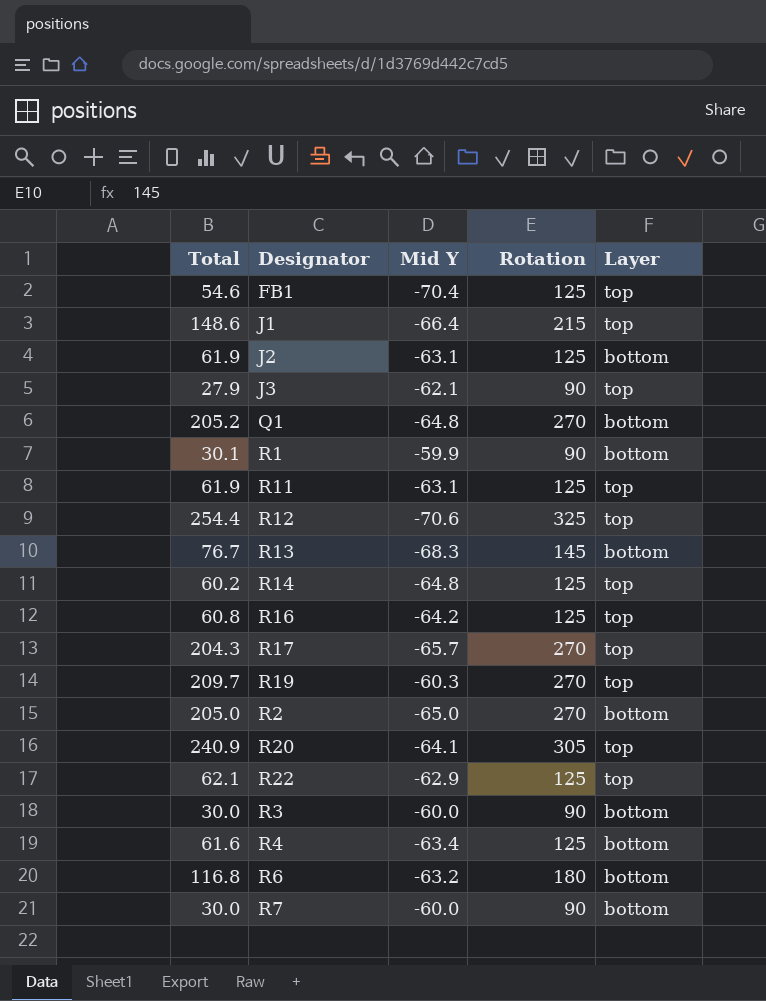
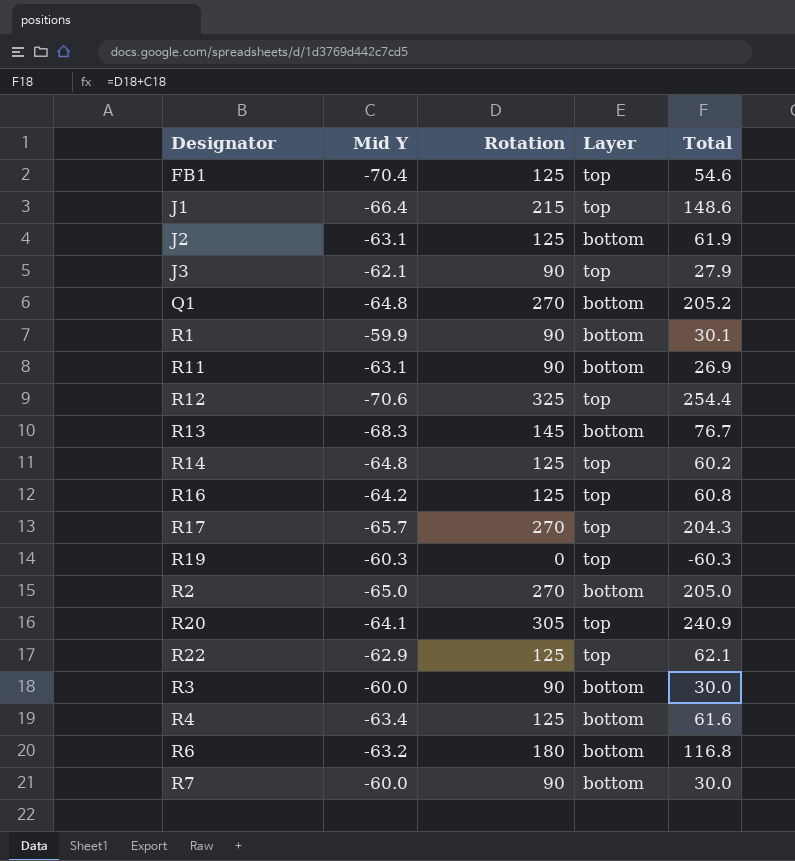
column Total | position: 1 -> 5
R11 | Rotation: 125 -> 90
R11 | Layer: top -> bottom
R11 | Total: 61.9 -> 26.9
R19 | Rotation: 270 -> 0
R19 | Total: 209.7 -> -60.3

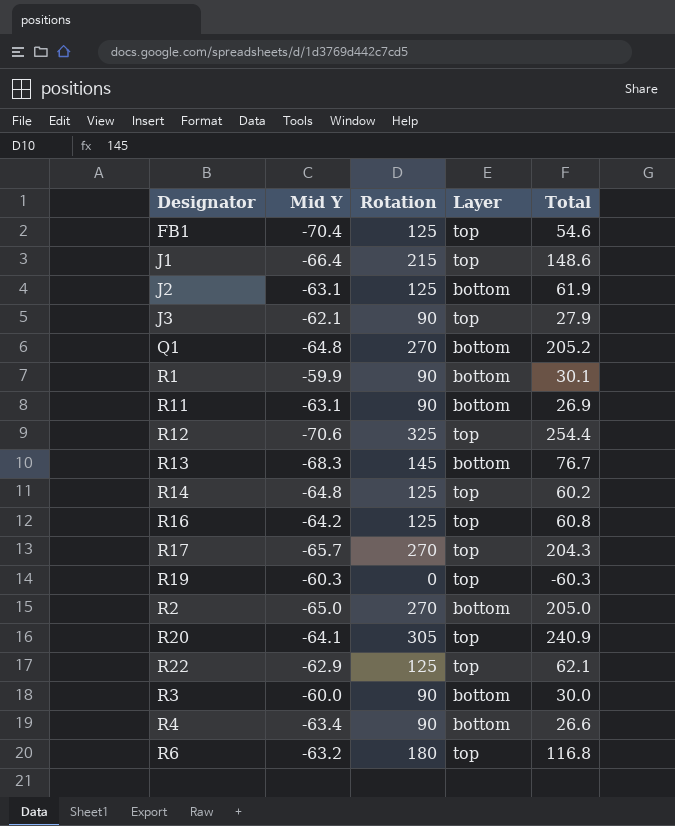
row R7: -60.0 | 90 | bottom | 30.0 -> none
R4 | Rotation: 125 -> 90
R4 | Total: 61.6 -> 26.6
R6 | Layer: bottom -> top

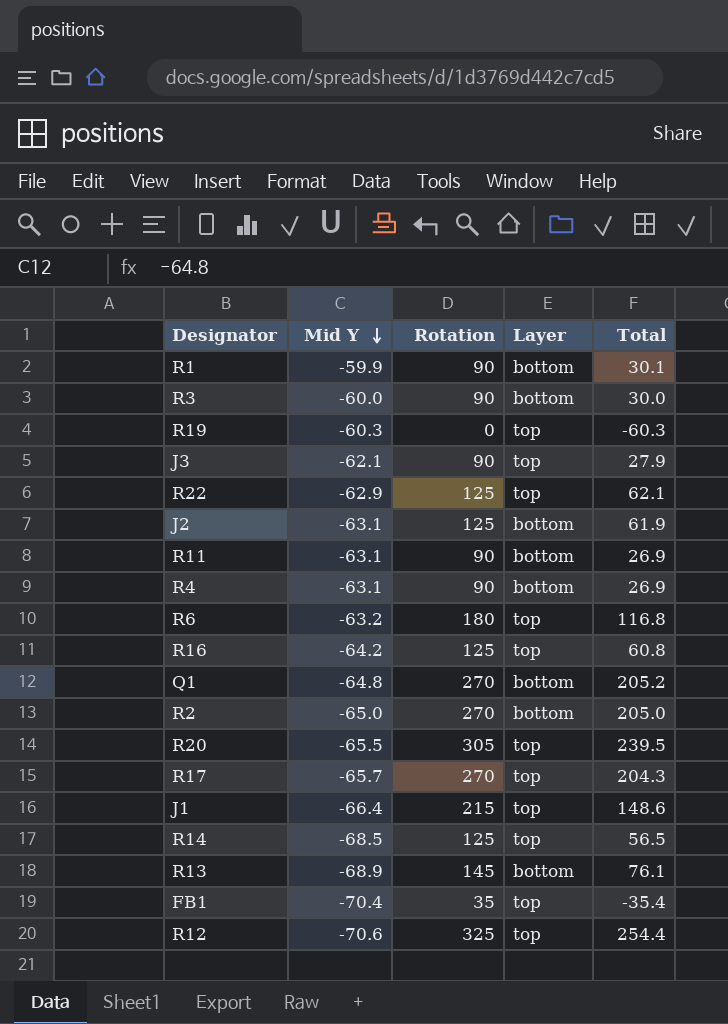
row order: none -> Mid Y descending
R4 | Mid Y: -63.4 -> -63.1
R4 | Total: 26.6 -> 26.9
R20 | Mid Y: -64.1 -> -65.5
R20 | Total: 240.9 -> 239.5
R14 | Mid Y: -64.8 -> -68.5
R14 | Total: 60.2 -> 56.5
R13 | Mid Y: -68.3 -> -68.9
R13 | Total: 76.7 -> 76.1
FB1 | Rotation: 125 -> 35
FB1 | Total: 54.6 -> -35.4

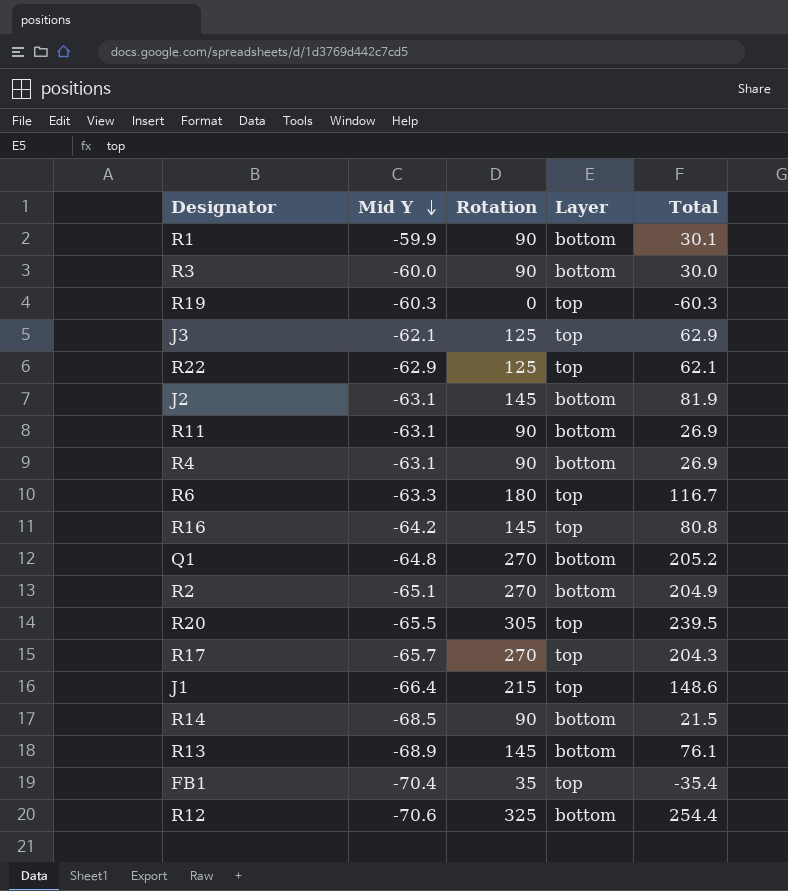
J3 | Rotation: 90 -> 125
J3 | Total: 27.9 -> 62.9
J2 | Rotation: 125 -> 145
J2 | Total: 61.9 -> 81.9
R6 | Mid Y: -63.2 -> -63.3
R6 | Total: 116.8 -> 116.7
R16 | Rotation: 125 -> 145
R16 | Total: 60.8 -> 80.8
R2 | Mid Y: -65.0 -> -65.1
R2 | Total: 205.0 -> 204.9
R14 | Rotation: 125 -> 90
R14 | Layer: top -> bottom
R14 | Total: 56.5 -> 21.5
R12 | Layer: top -> bottom

